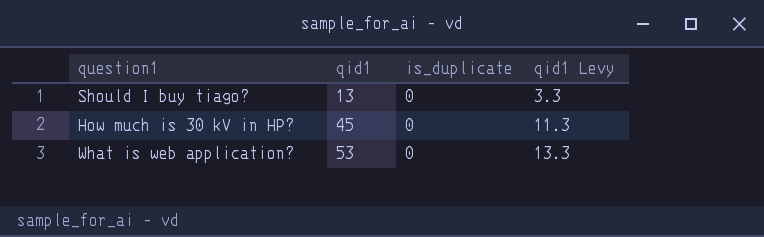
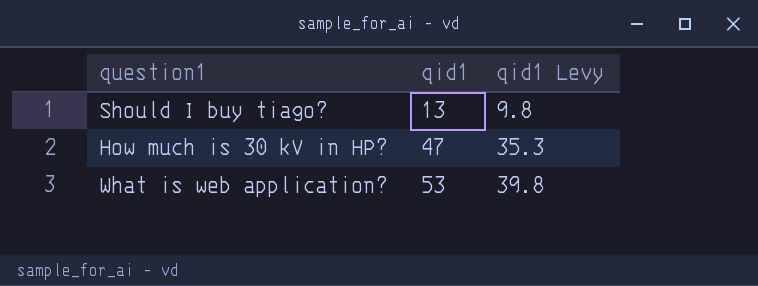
column is_duplicate | position: 3 -> none
column qid1 Levy | formula: [qid1] * 0.25 -> [qid1] * 0.75
How much is 30 kV in HP? | qid1: 45 -> 47

